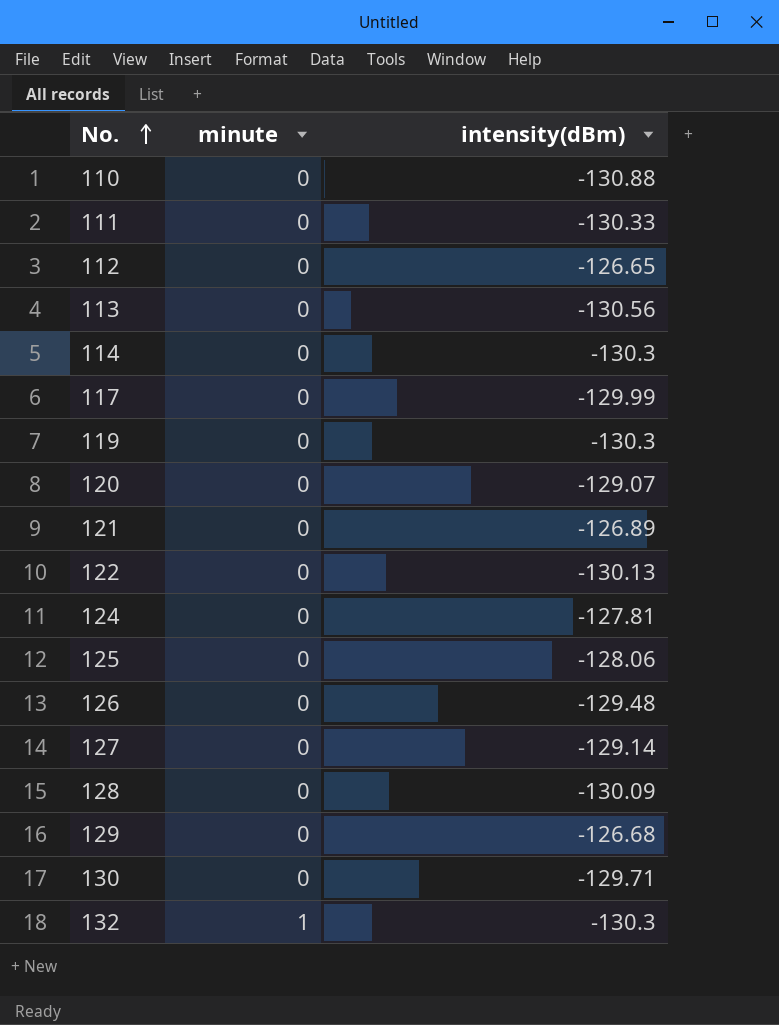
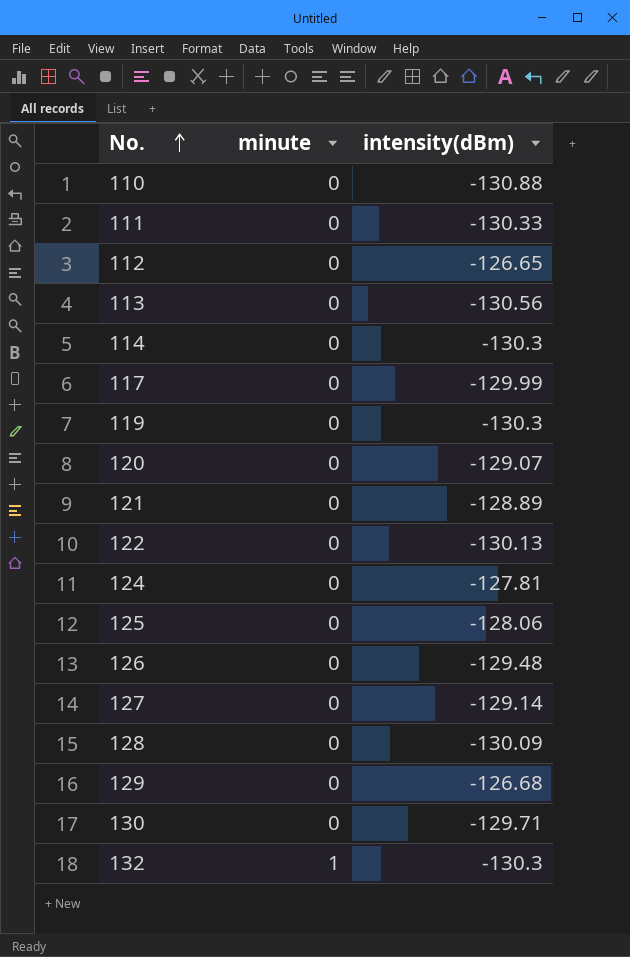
121 | intensity(dBm): -126.89 -> -128.89

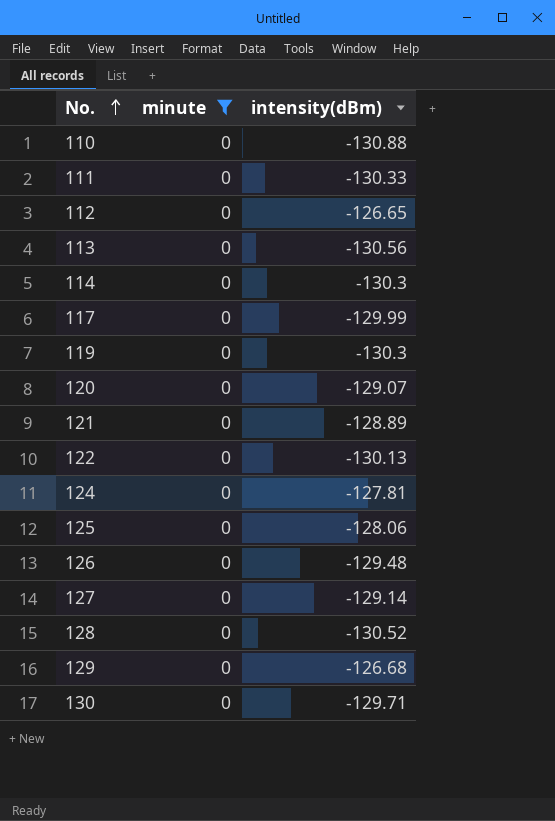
filter: none -> minute = 0
128 | intensity(dBm): -130.09 -> -130.52

